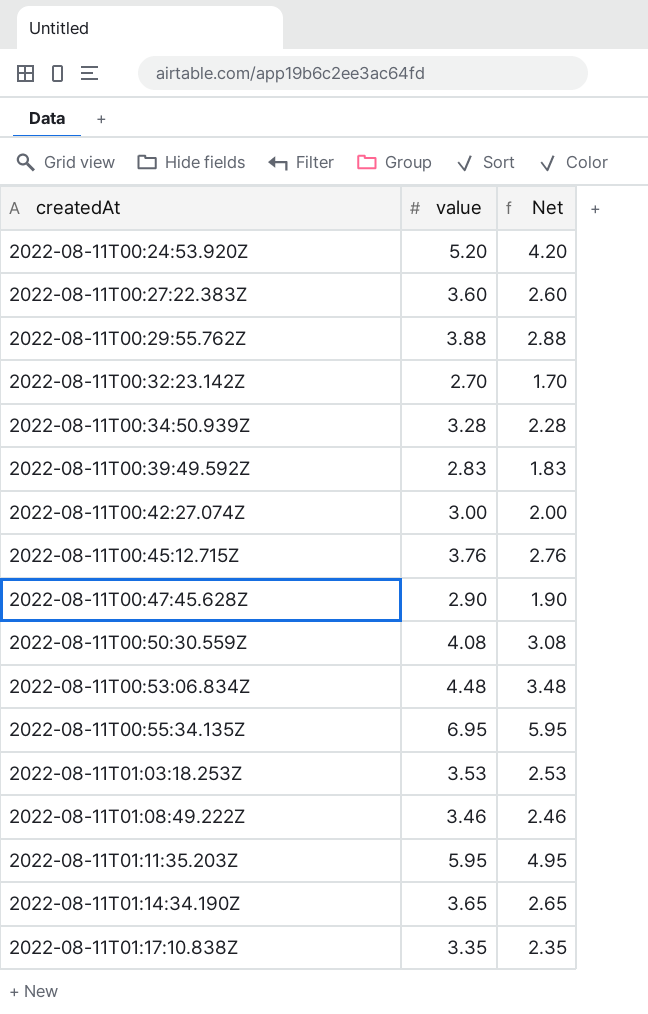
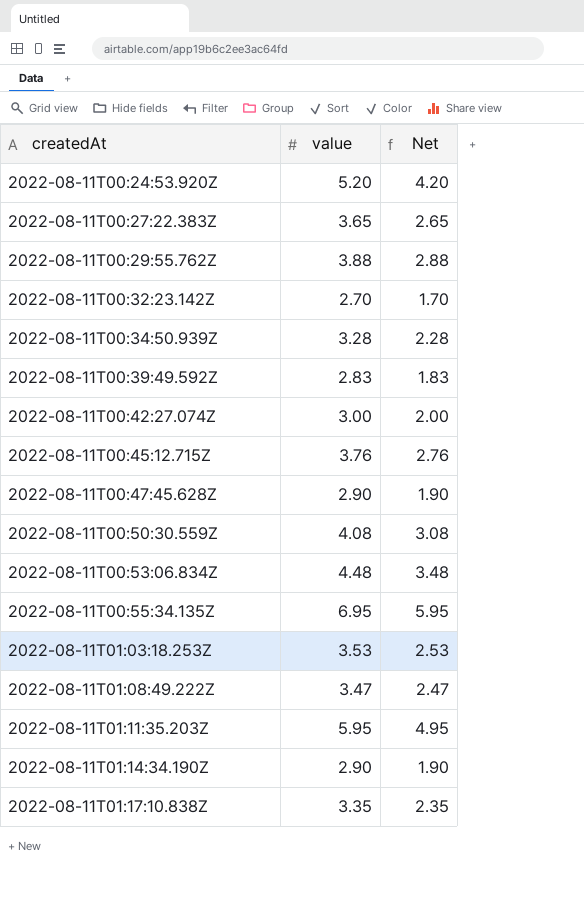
2022-08-11T00:27:22.383Z | value: 3.60 -> 3.65
2022-08-11T00:27:22.383Z | Net: 2.60 -> 2.65
2022-08-11T01:08:49.222Z | value: 3.46 -> 3.47
2022-08-11T01:08:49.222Z | Net: 2.46 -> 2.47
2022-08-11T01:14:34.190Z | value: 3.65 -> 2.90
2022-08-11T01:14:34.190Z | Net: 2.65 -> 1.90

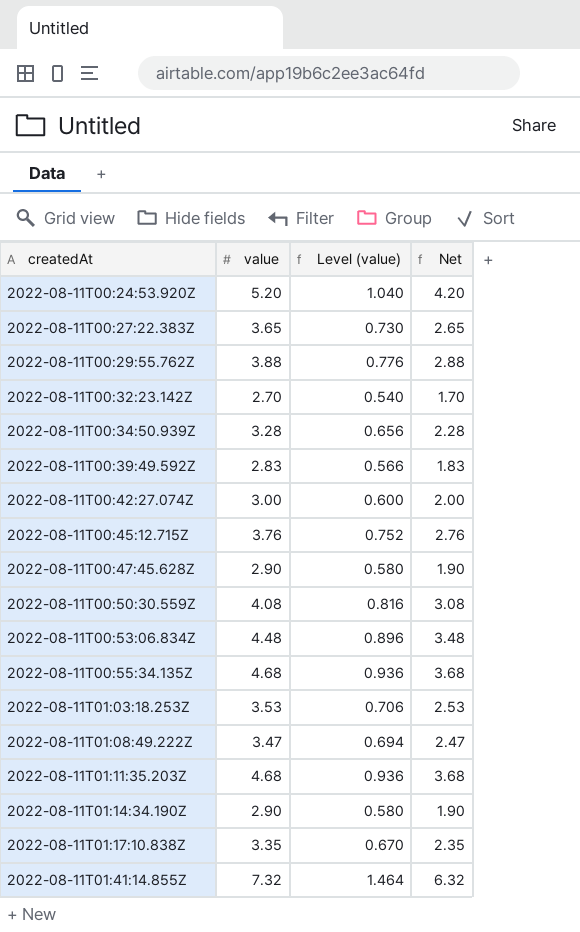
column Level (value) | formula: none -> [value] * 0.2
2022-08-11T00:55:34.135Z | value: 6.95 -> 4.68
2022-08-11T00:55:34.135Z | Net: 5.95 -> 3.68
2022-08-11T01:11:35.203Z | value: 5.95 -> 4.68
2022-08-11T01:11:35.203Z | Net: 4.95 -> 3.68
row 2022-08-11T01:41:14.855Z: none -> 7.32 | 1.464 | 6.32

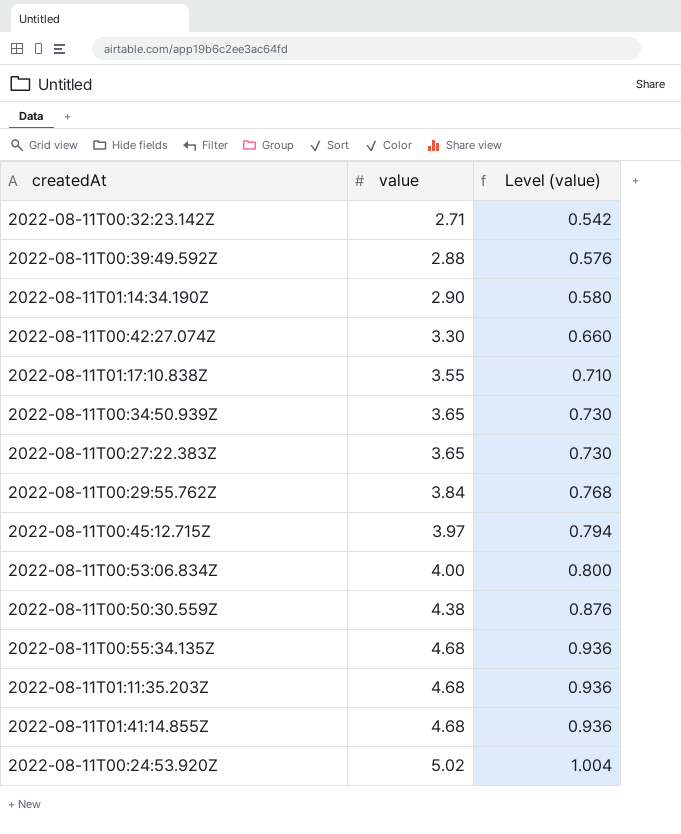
row order: createdAt ascending -> value ascending
column Net | formula: [value] - 1 -> none
row 2022-08-11T00:47:45.628Z: 2.90 | 0.580 | 1.90 -> none
row 2022-08-11T01:03:18.253Z: 3.53 | 0.706 | 2.53 -> none
row 2022-08-11T01:08:49.222Z: 3.47 | 0.694 | 2.47 -> none
2022-08-11T00:32:23.142Z | value: 2.70 -> 2.71
2022-08-11T00:32:23.142Z | Level (value): 0.540 -> 0.542
2022-08-11T00:39:49.592Z | value: 2.83 -> 2.88
2022-08-11T00:39:49.592Z | Level (value): 0.566 -> 0.576
2022-08-11T00:42:27.074Z | value: 3.00 -> 3.30
2022-08-11T00:42:27.074Z | Level (value): 0.600 -> 0.660
2022-08-11T01:17:10.838Z | value: 3.35 -> 3.55
2022-08-11T01:17:10.838Z | Level (value): 0.670 -> 0.710
2022-08-11T00:34:50.939Z | value: 3.28 -> 3.65
2022-08-11T00:34:50.939Z | Level (value): 0.656 -> 0.730
2022-08-11T00:29:55.762Z | value: 3.88 -> 3.84
2022-08-11T00:29:55.762Z | Level (value): 0.776 -> 0.768
2022-08-11T00:45:12.715Z | value: 3.76 -> 3.97
2022-08-11T00:45:12.715Z | Level (value): 0.752 -> 0.794
2022-08-11T00:53:06.834Z | value: 4.48 -> 4.00
2022-08-11T00:53:06.834Z | Level (value): 0.896 -> 0.800
2022-08-11T00:50:30.559Z | value: 4.08 -> 4.38
2022-08-11T00:50:30.559Z | Level (value): 0.816 -> 0.876
2022-08-11T01:41:14.855Z | value: 7.32 -> 4.68
2022-08-11T01:41:14.855Z | Level (value): 1.464 -> 0.936
2022-08-11T00:24:53.920Z | value: 5.20 -> 5.02
2022-08-11T00:24:53.920Z | Level (value): 1.040 -> 1.004

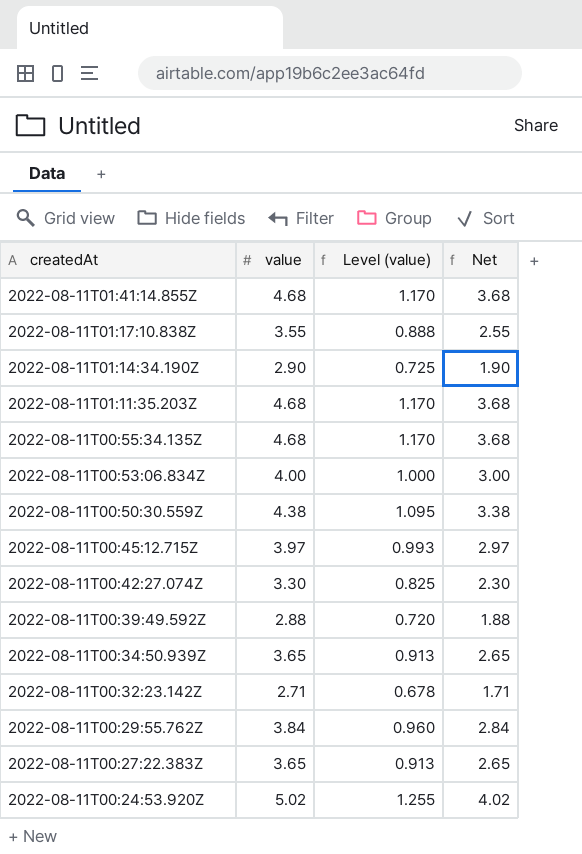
row order: value ascending -> createdAt descending
column Level (value) | formula: [value] * 0.2 -> [value] * 0.25
column Net | formula: none -> [value] - 1

